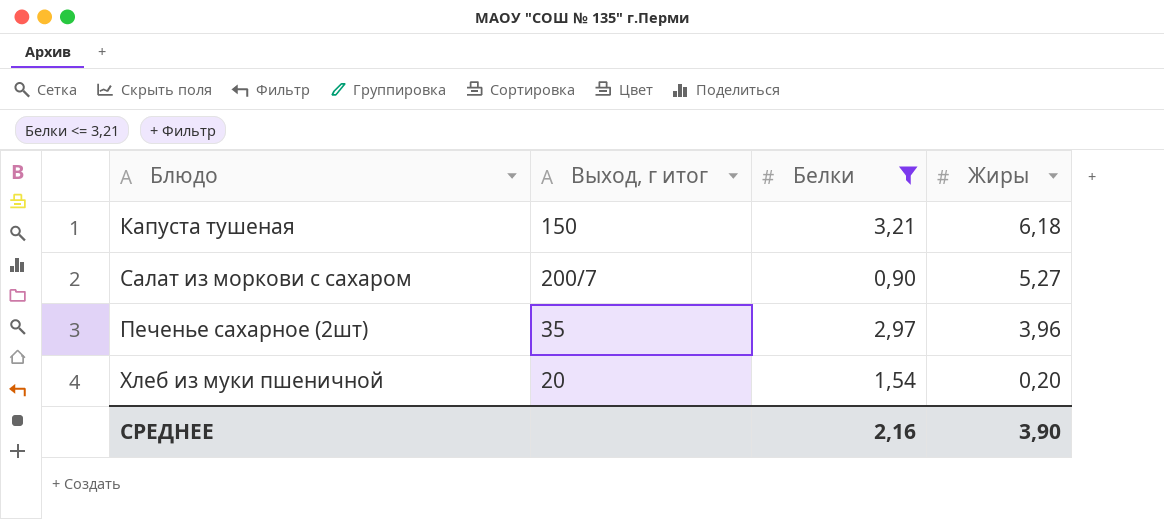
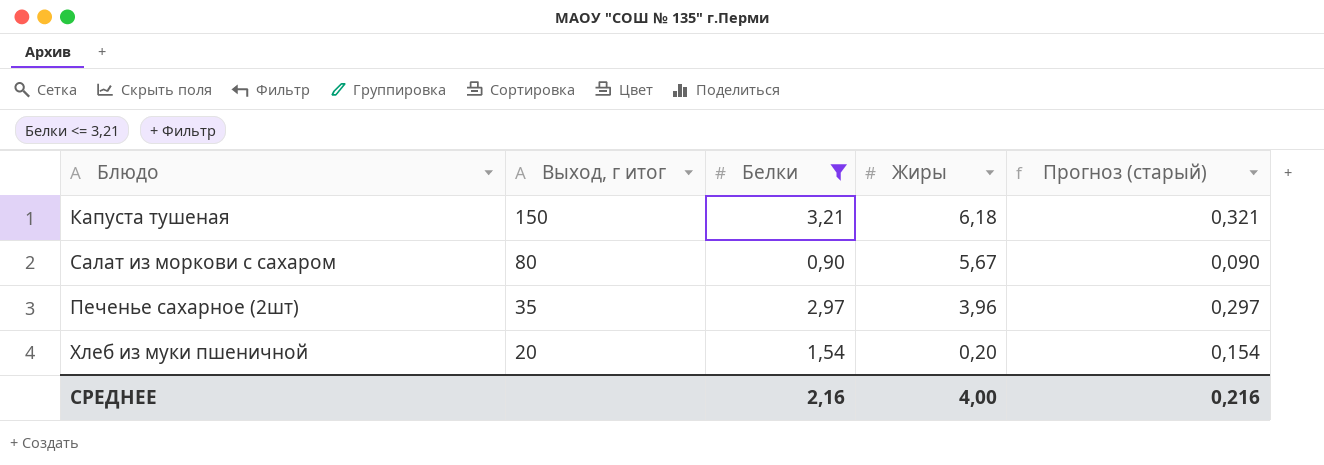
column Прогноз (старый) | formula: none -> [Белки] * 0,1
Салат из моркови с сахаром | Выход, г итог: 200/7 -> 80
Салат из моркови с сахаром | Жиры: 5,27 -> 5,67
СРЕДНЕЕ | Жиры: 3,90 -> 4,00

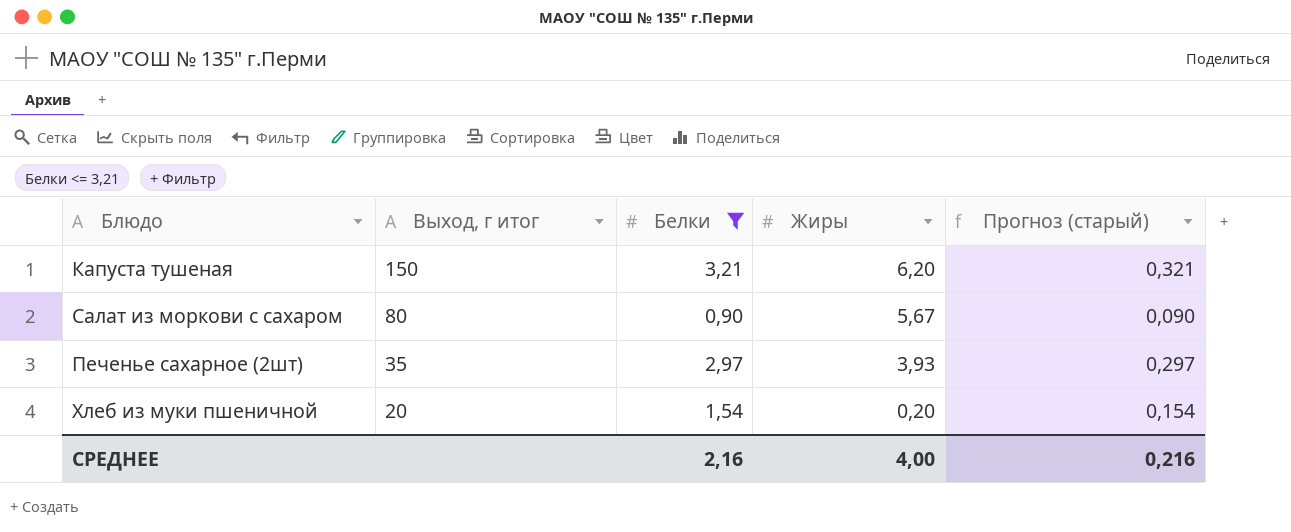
Капуста тушеная | Жиры: 6,18 -> 6,20
Печенье сахарное (2шт) | Жиры: 3,96 -> 3,93

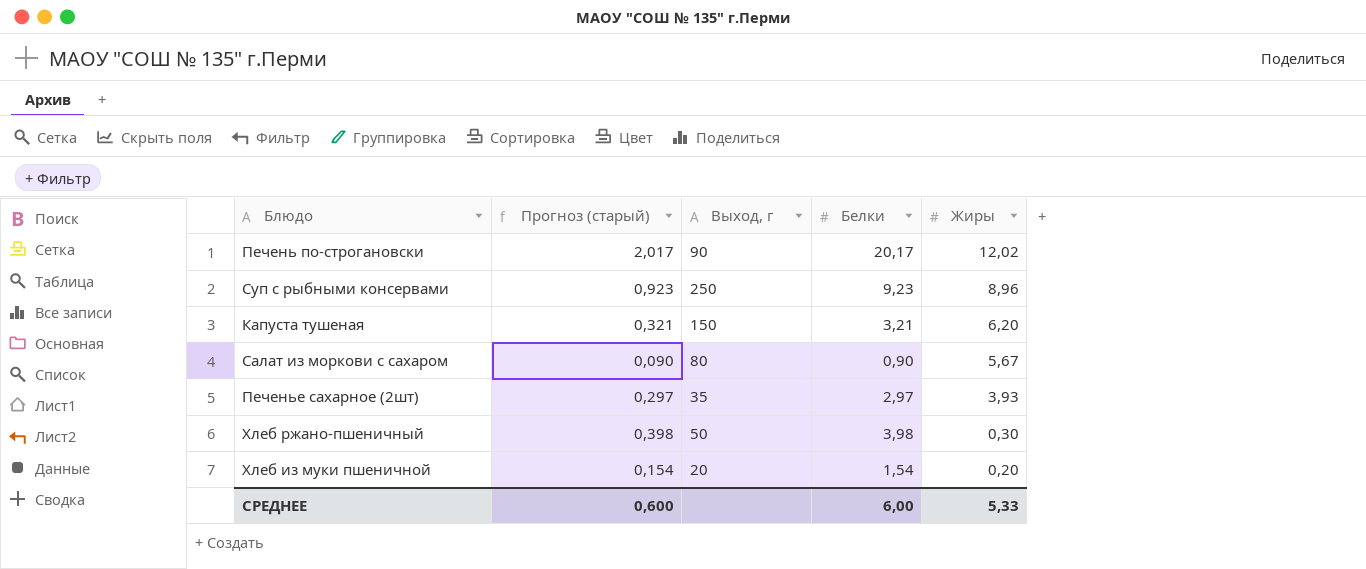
filter: Белки <= 3,21 -> none
column Прогноз (старый) | position: 5 -> 2
column name: Выход, г итог -> Выход, г
СРЕДНЕЕ | Прогноз (старый): 0,216 -> 0,600
СРЕДНЕЕ | Белки: 2,16 -> 6,00
СРЕДНЕЕ | Жиры: 4,00 -> 5,33

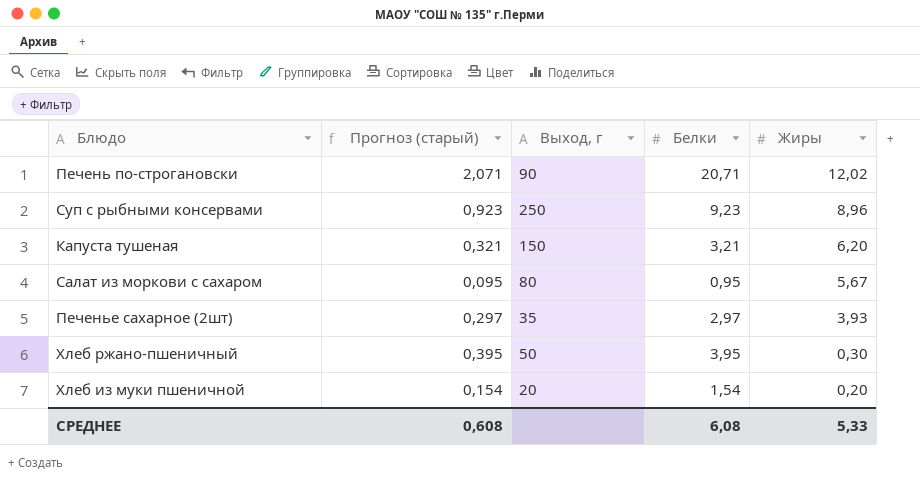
Печень по-строгановски | Прогноз (старый): 2,017 -> 2,071
Печень по-строгановски | Белки: 20,17 -> 20,71
Салат из моркови с сахаром | Прогноз (старый): 0,090 -> 0,095
Салат из моркови с сахаром | Белки: 0,90 -> 0,95
Хлеб ржано-пшеничный | Прогноз (старый): 0,398 -> 0,395
Хлеб ржано-пшеничный | Белки: 3,98 -> 3,95
СРЕДНЕЕ | Прогноз (старый): 0,600 -> 0,608
СРЕДНЕЕ | Белки: 6,00 -> 6,08

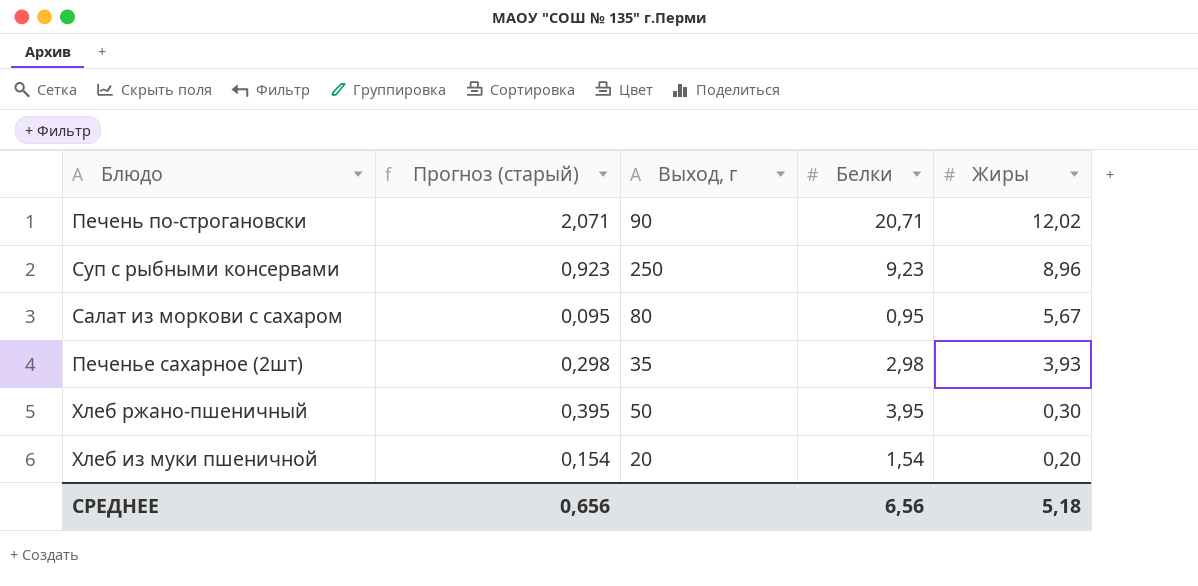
row Капуста тушеная: 0,321 | 150 | 3,21 | 6,20 -> none
Печенье сахарное (2шт) | Прогноз (старый): 0,297 -> 0,298
Печенье сахарное (2шт) | Белки: 2,97 -> 2,98
СРЕДНЕЕ | Прогноз (старый): 0,608 -> 0,656
СРЕДНЕЕ | Белки: 6,08 -> 6,56
СРЕДНЕЕ | Жиры: 5,33 -> 5,18

